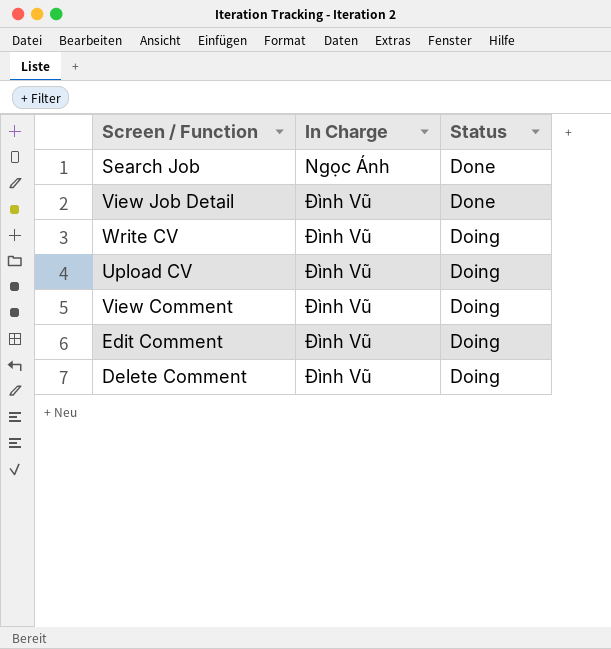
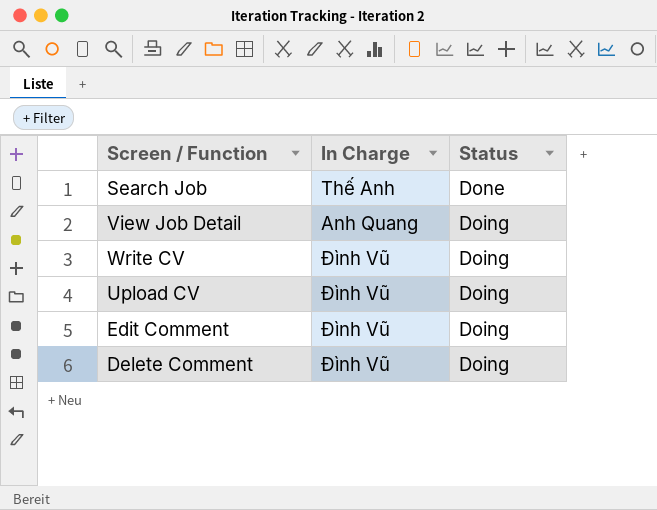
row View Comment: Đình Vũ | Doing -> none
Search Job | In Charge: Ngọc Ánh -> Thế Anh
View Job Detail | In Charge: Đình Vũ -> Anh Quang
View Job Detail | Status: Done -> Doing

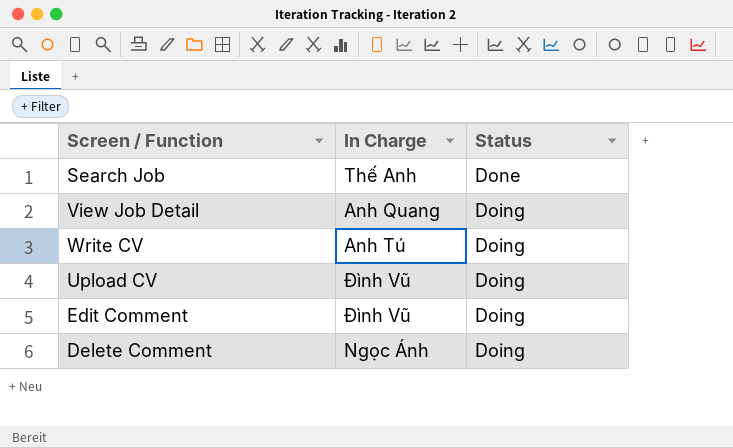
Write CV | In Charge: Đình Vũ -> Anh Tú
Delete Comment | In Charge: Đình Vũ -> Ngọc Ánh

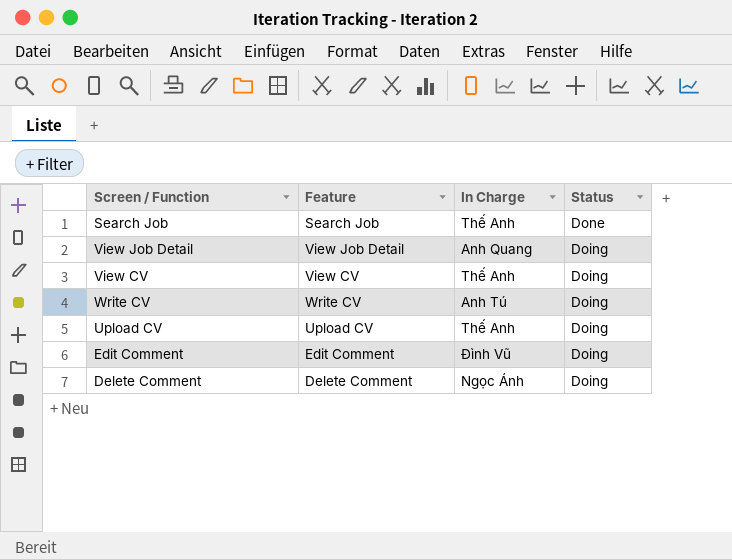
column Feature | position: none -> 2
row View CV: none -> View CV | Thế Anh | Doing
Upload CV | In Charge: Đình Vũ -> Thế Anh

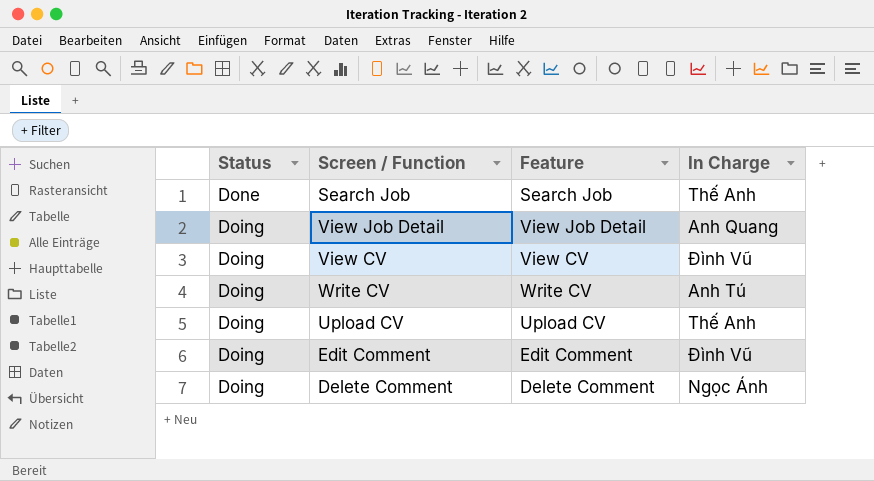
column Status | position: 4 -> 1
View CV | In Charge: Thế Anh -> Đình Vũ

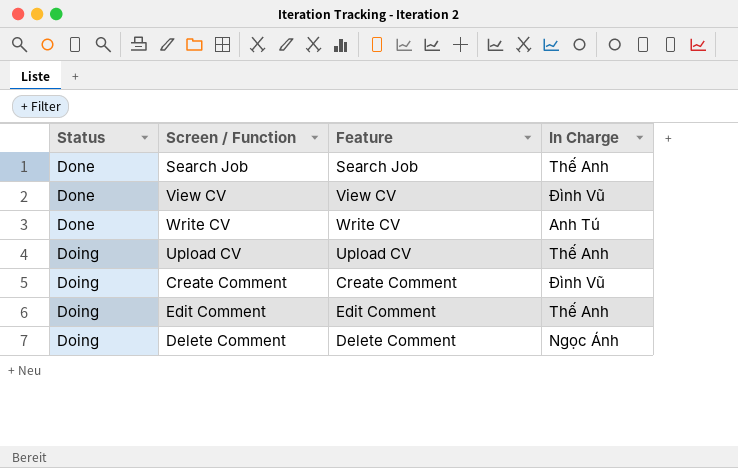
row View Job Detail: Doing | View Job Detail | Anh Quang -> none
View CV | Status: Doing -> Done
Write CV | Status: Doing -> Done
row Create Comment: none -> Doing | Create Comment | Đình Vũ
Edit Comment | In Charge: Đình Vũ -> Thế Anh

